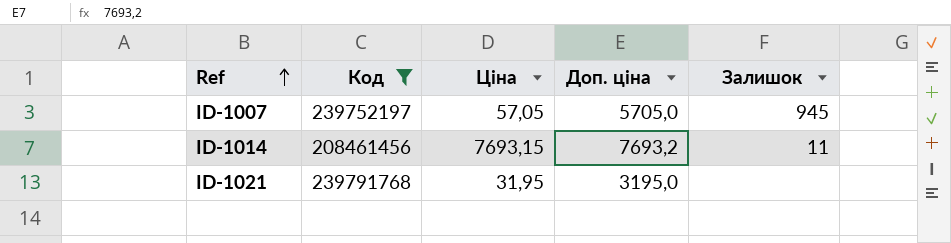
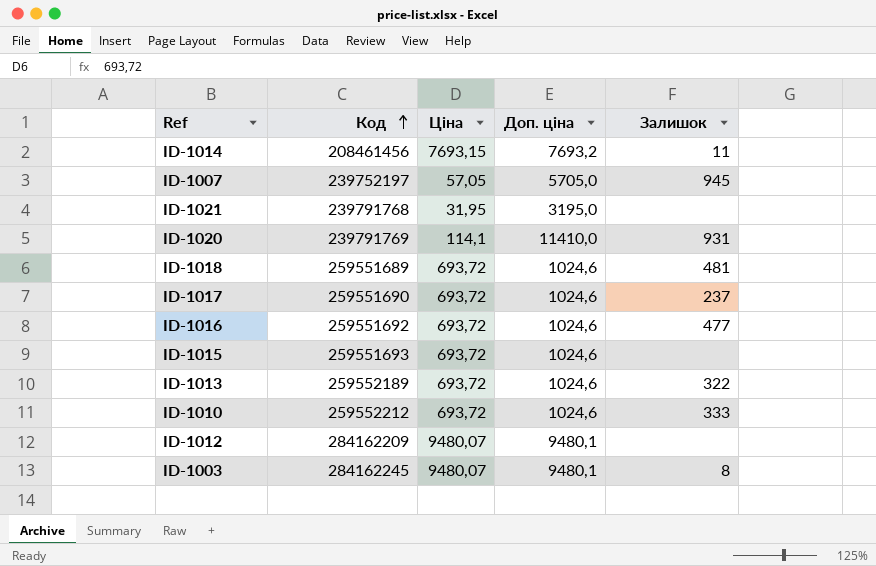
filter: Код <= 239791768 -> none
row order: Ref ascending -> Код ascending

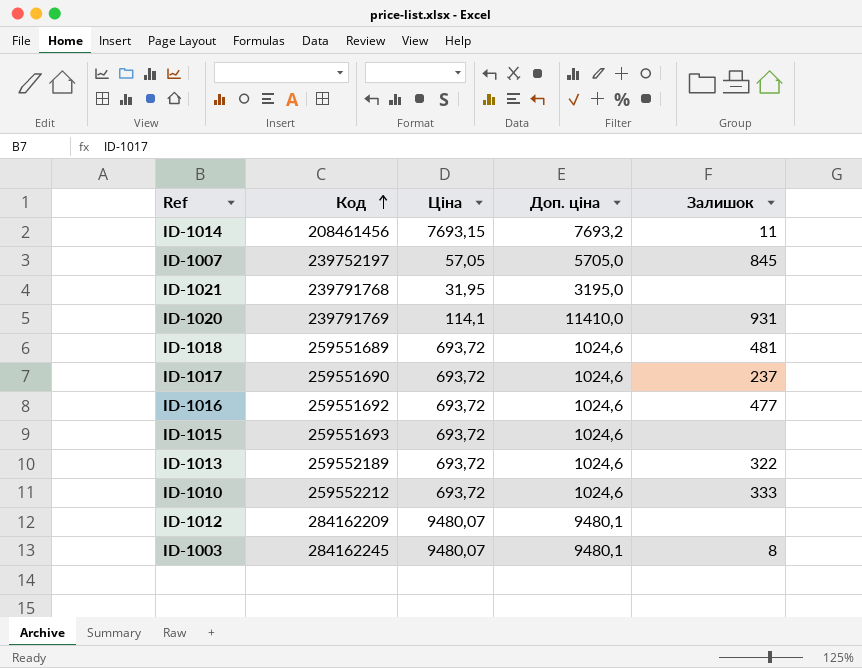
ID-1007 | Залишок: 945 -> 845

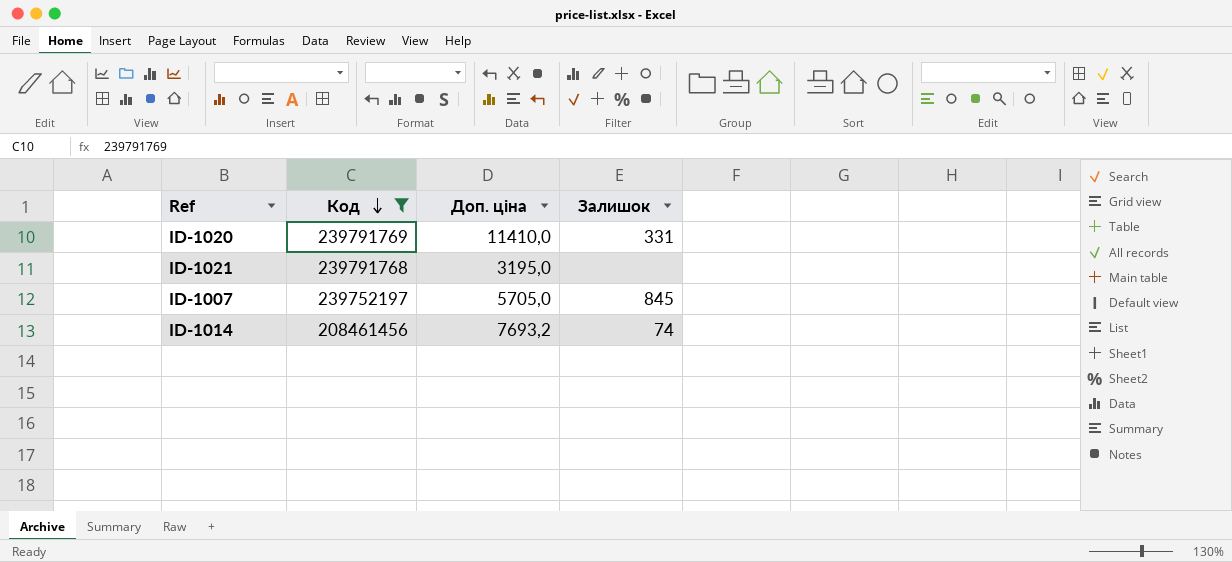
filter: none -> Код <= 239791769
row order: Код ascending -> Код descending
column Ціна | position: 3 -> none
ID-1020 | Залишок: 931 -> 331
ID-1014 | Залишок: 11 -> 74

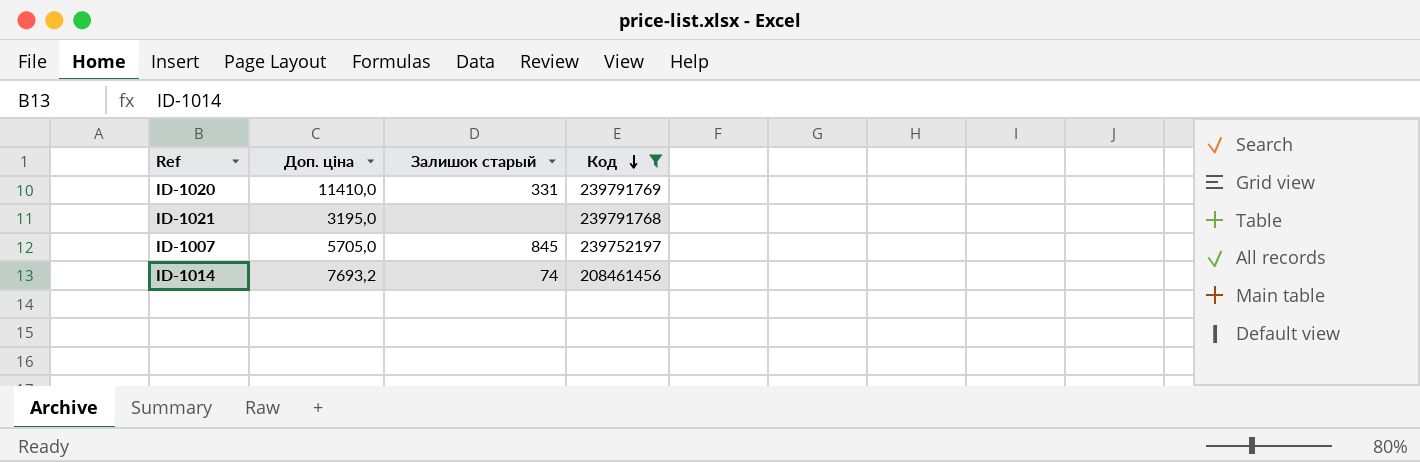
column name: Залишок -> Залишок старый
column Код | position: 2 -> 4

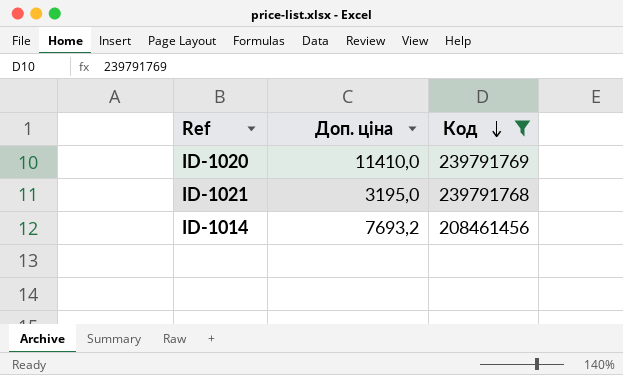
column Залишок старый | position: 3 -> none
row ID-1007: 5705,0 | 845 | 239752197 -> none

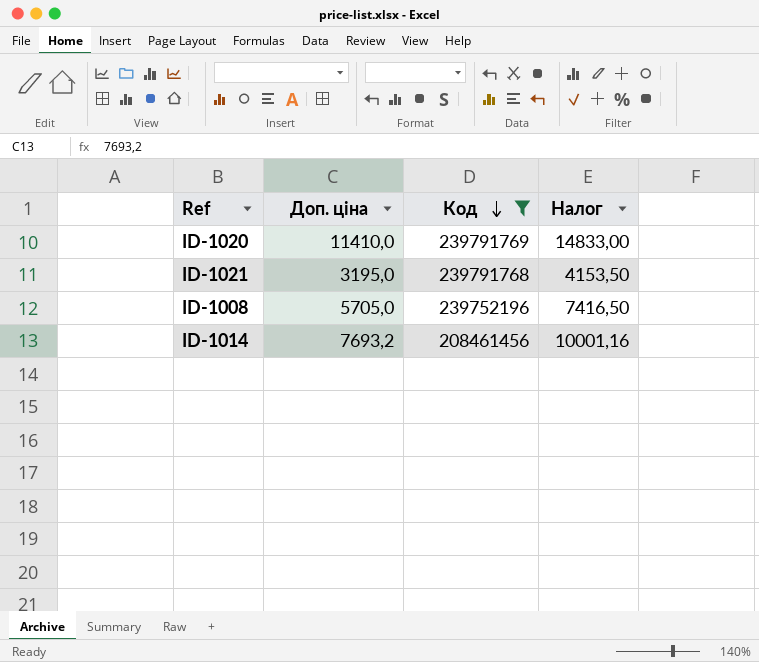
column Налог | formula: none -> [Доп. ціна] * 1,3
row ID-1008: none -> 5705,0 | 239752196 | 7416,50

